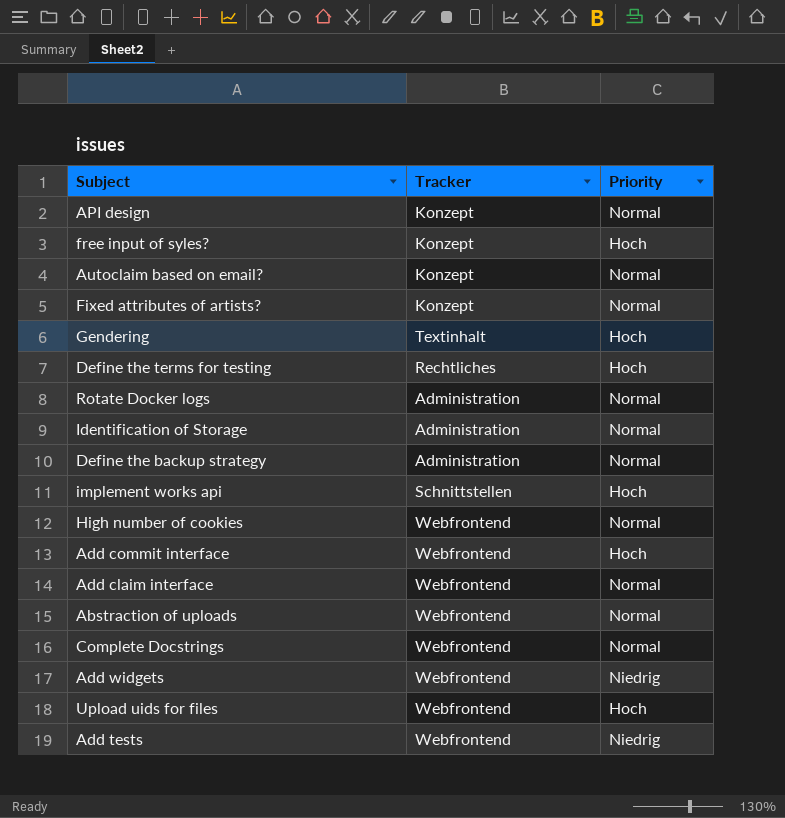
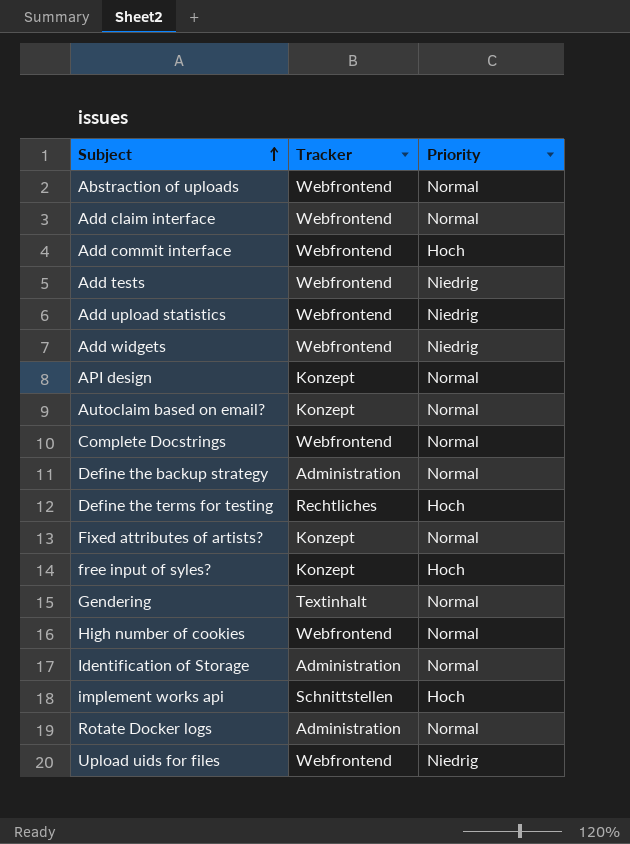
row order: none -> Subject ascending
row Add upload statistics: none -> Webfrontend | Niedrig
Gendering | Priority: Hoch -> Normal
Upload uids for files | Priority: Hoch -> Niedrig

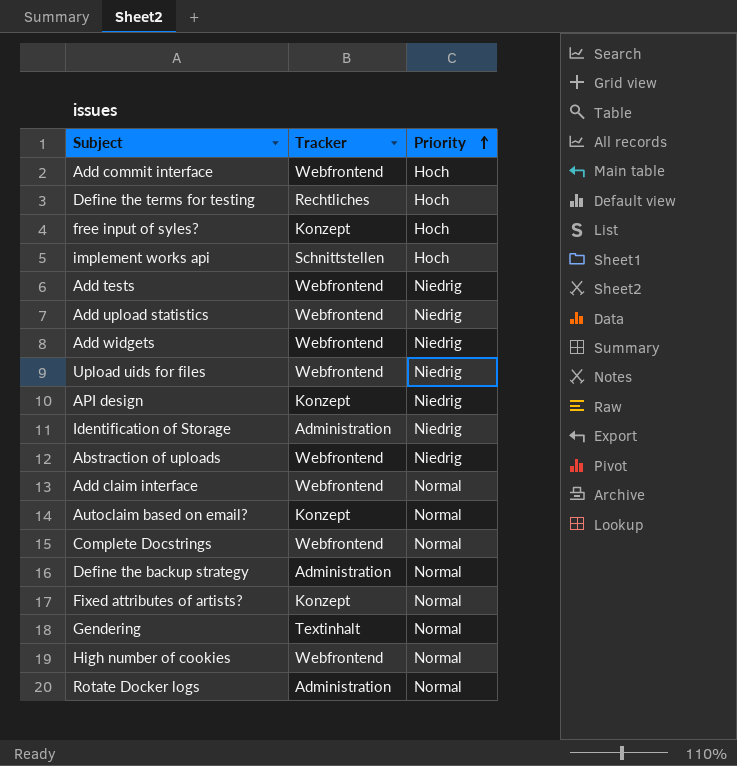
row order: Subject ascending -> Priority ascending
API design | Priority: Normal -> Niedrig
Identification of Storage | Priority: Normal -> Niedrig
Abstraction of uploads | Priority: Normal -> Niedrig

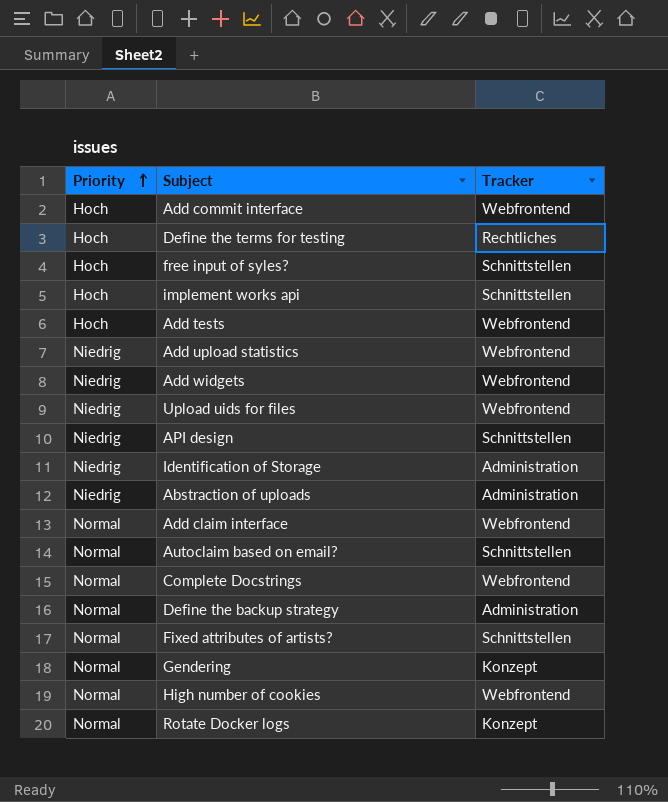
column Priority | position: 3 -> 1
free input of syles? | Tracker: Konzept -> Schnittstellen
Add tests | Priority: Niedrig -> Hoch
API design | Tracker: Konzept -> Schnittstellen
Abstraction of uploads | Tracker: Webfrontend -> Administration
Autoclaim based on email? | Tracker: Konzept -> Schnittstellen
Fixed attributes of artists? | Tracker: Konzept -> Schnittstellen
Gendering | Tracker: Textinhalt -> Konzept
Rotate Docker logs | Tracker: Administration -> Konzept

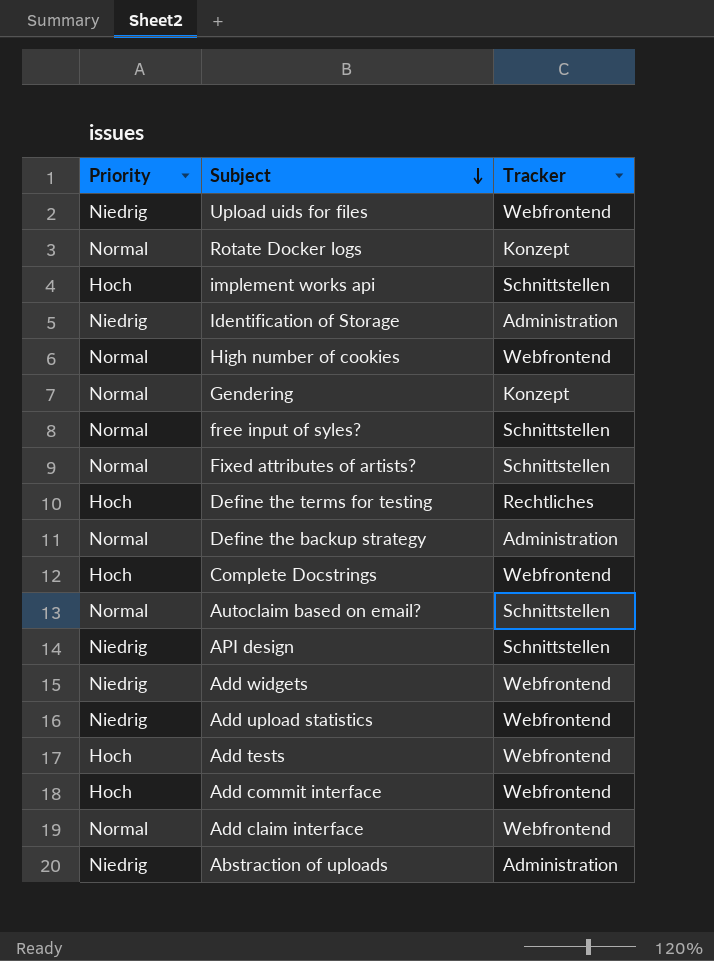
row order: Priority ascending -> Subject descending
free input of syles? | Priority: Hoch -> Normal
Complete Docstrings | Priority: Normal -> Hoch

